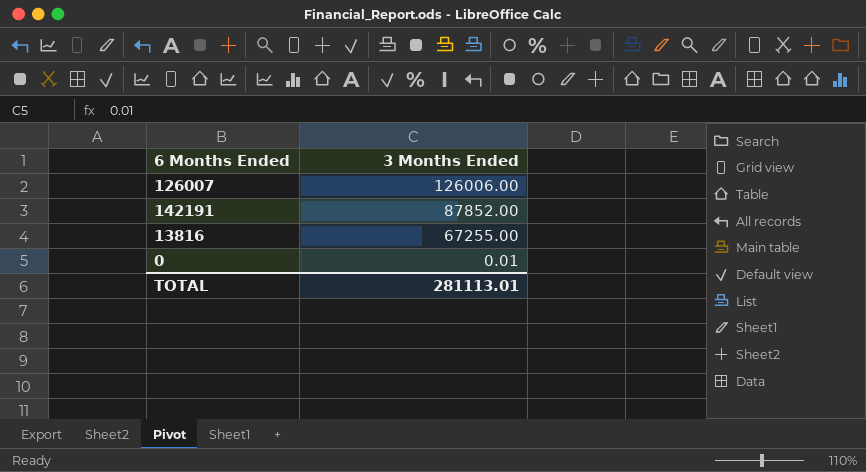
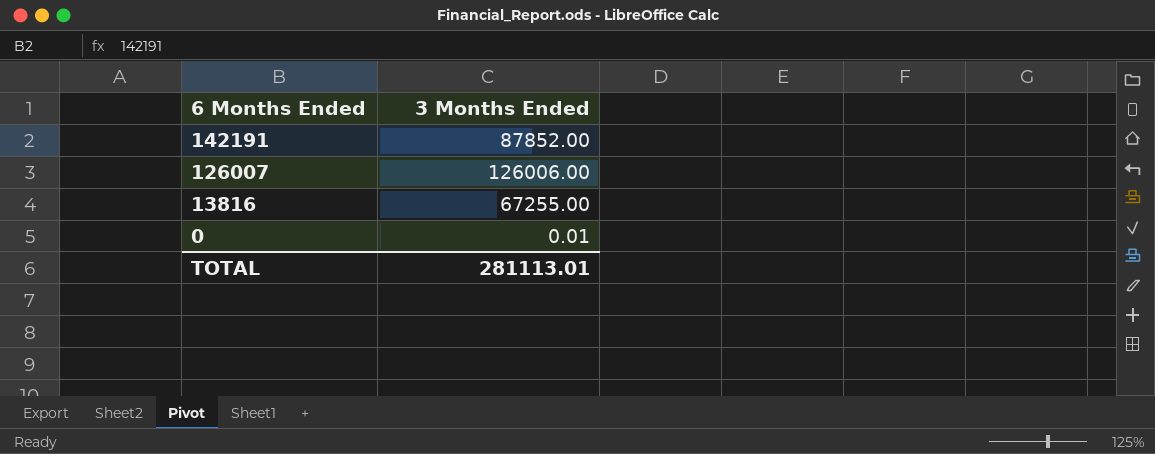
row order: 3 Months Ended descending -> 6 Months Ended descending

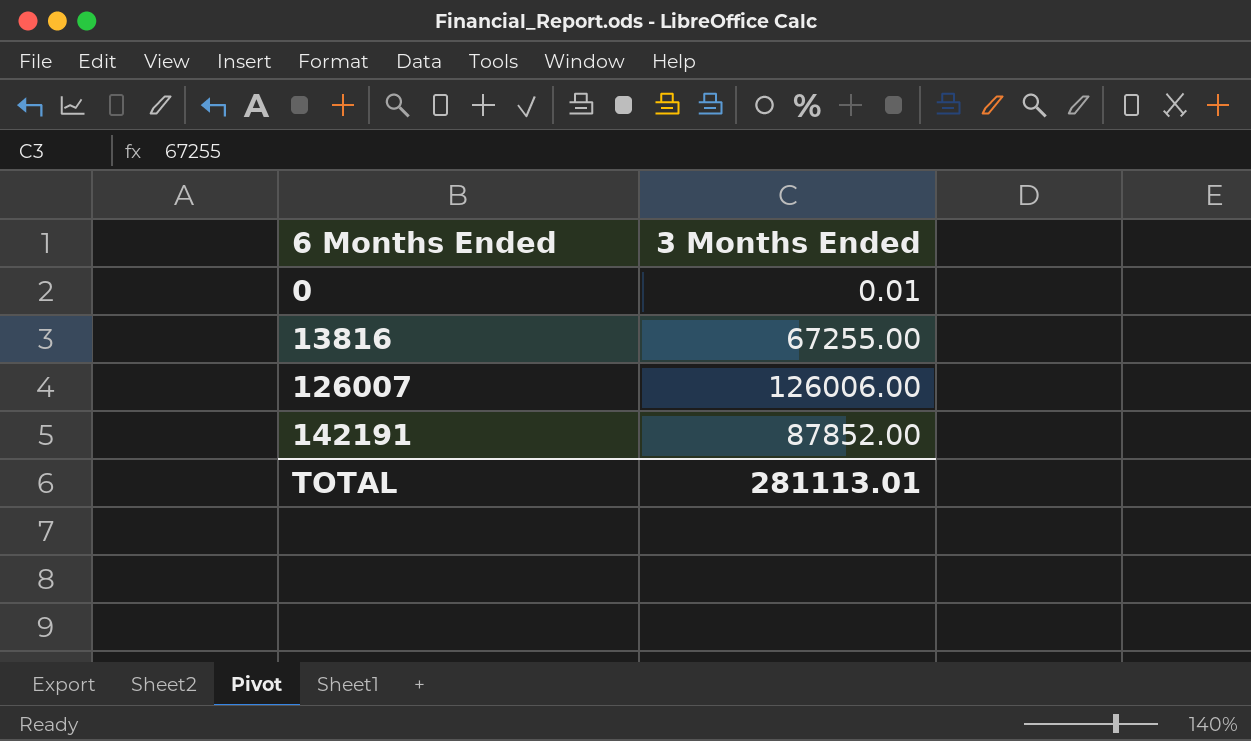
row order: 6 Months Ended descending -> 6 Months Ended ascending

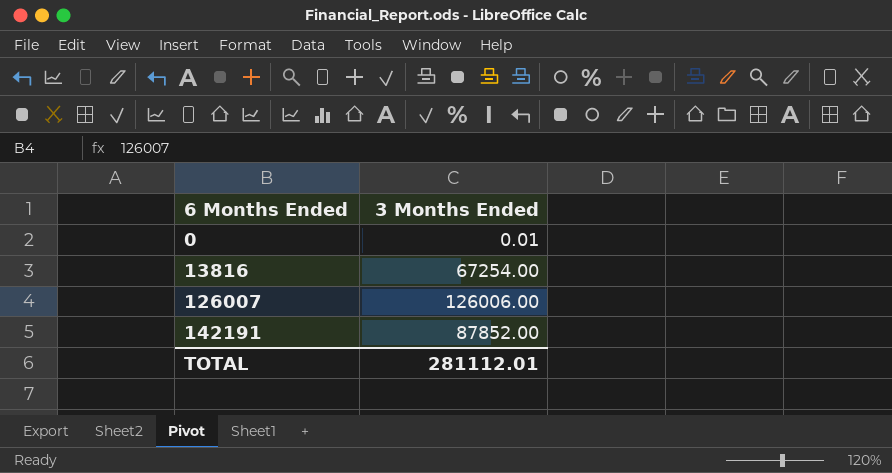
13816 | 3 Months Ended: 67255.00 -> 67254.00
TOTAL | 3 Months Ended: 281113.01 -> 281112.01

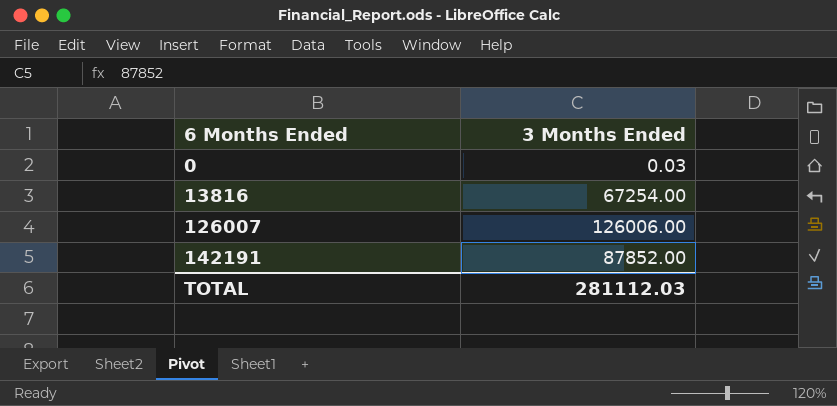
0 | 3 Months Ended: 0.01 -> 0.03
TOTAL | 3 Months Ended: 281112.01 -> 281112.03

